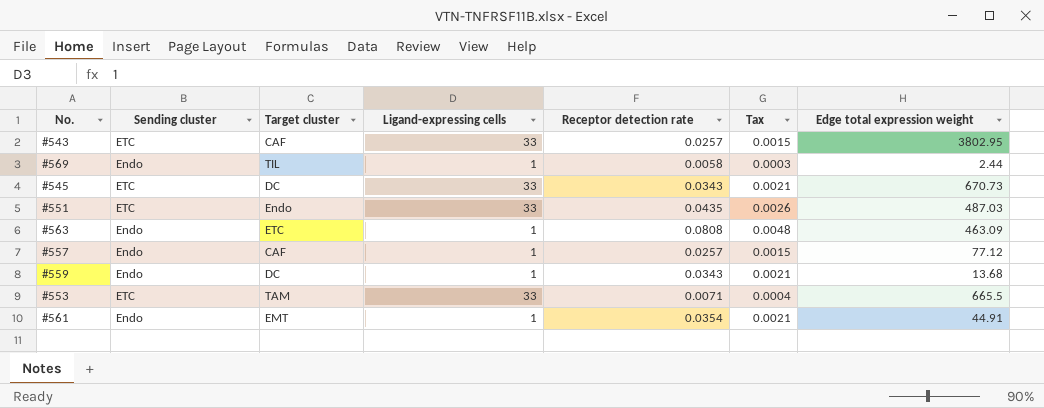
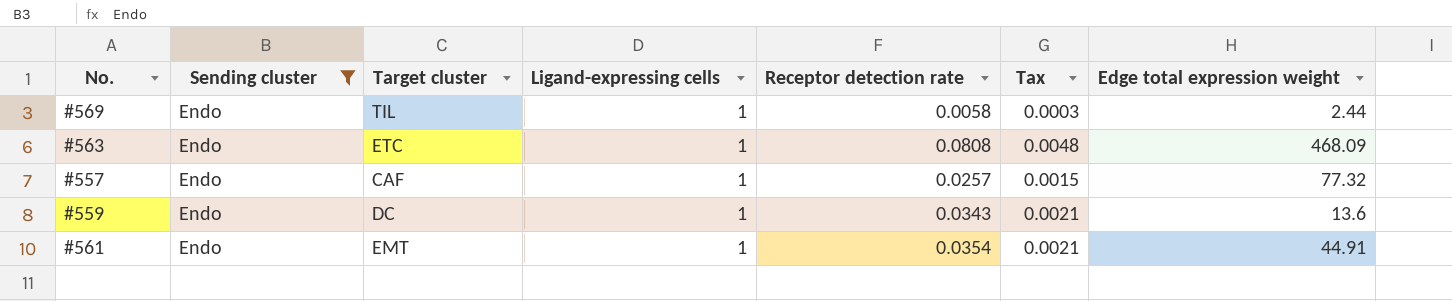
filter: none -> Sending cluster = Endo
#563 | Edge total expression weight: 463.09 -> 468.09
#557 | Edge total expression weight: 77.12 -> 77.32
#559 | Edge total expression weight: 13.68 -> 13.6

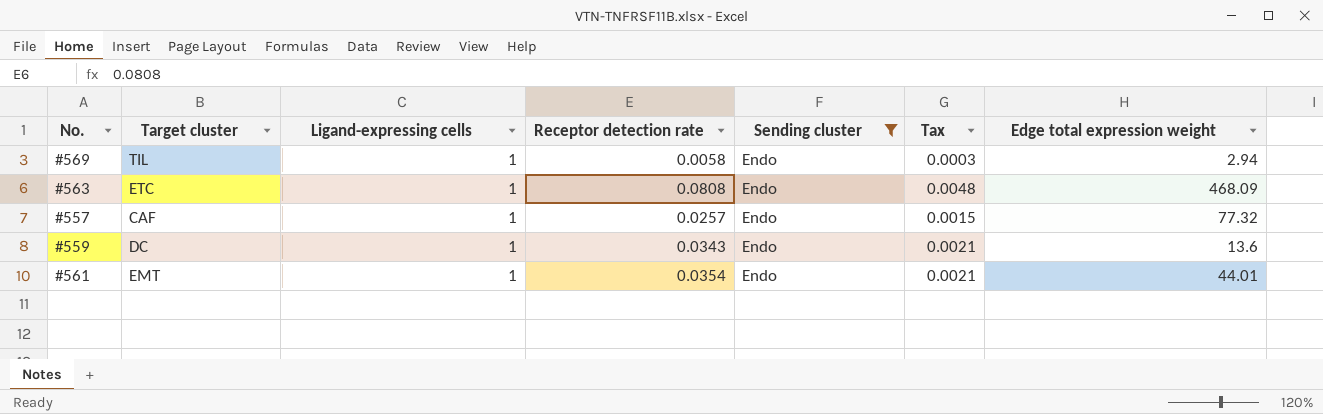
column Sending cluster | position: 2 -> 5
#569 | Edge total expression weight: 2.44 -> 2.94
#561 | Edge total expression weight: 44.91 -> 44.01

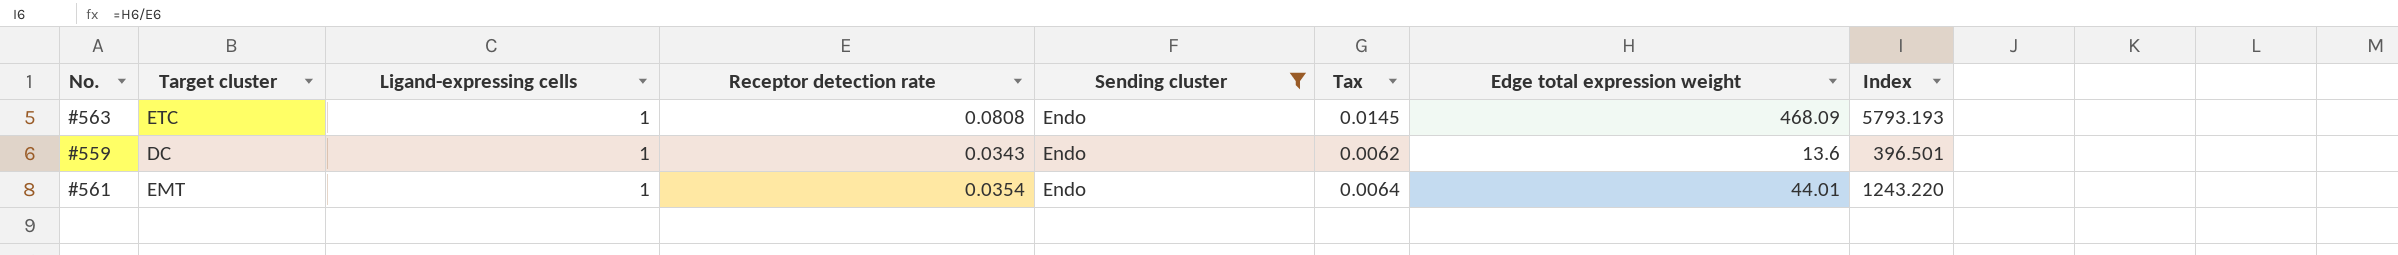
column Tax | formula: [Receptor detection rate] * 0.06 -> [Receptor detection rate] * 0.18
column Index | formula: none -> [Edge total expression weight] / [Receptor detection rate]
row #569: TIL | 1 | 0.0058 | Endo | 0.0003 | 2.94 -> none
row #557: CAF | 1 | 0.0257 | Endo | 0.0015 | 77.32 -> none

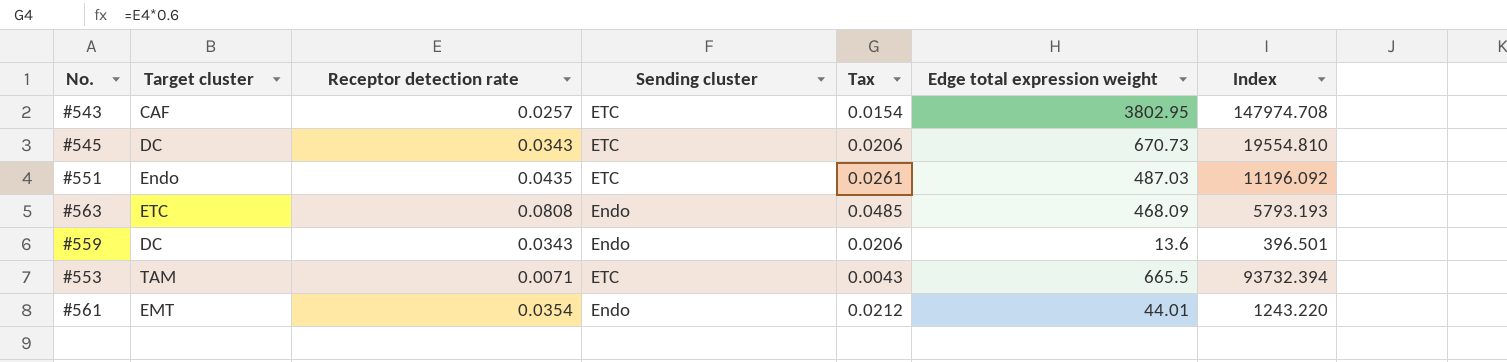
filter: Sending cluster = Endo -> none
column Ligand-expressing cells | position: 3 -> none
column Tax | formula: [Receptor detection rate] * 0.18 -> [Receptor detection rate] * 0.6

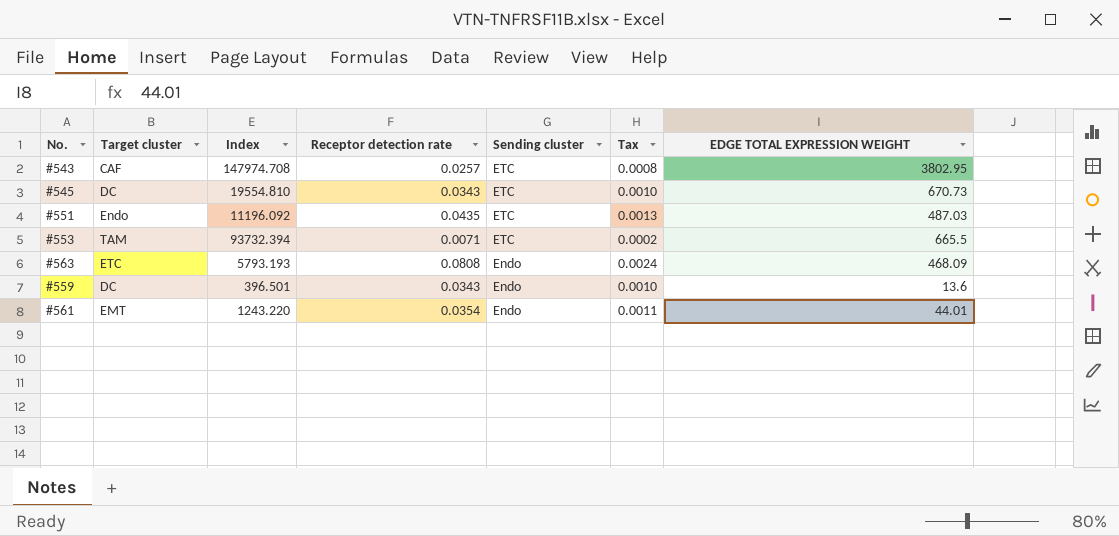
row order: none -> Sending cluster descending
column Index | position: 7 -> 3
column Tax | formula: [Receptor detection rate] * 0.6 -> [Receptor detection rate] * 0.03
column name: Edge total expression weight -> EDGE TOTAL EXPRESSION WEIGHT

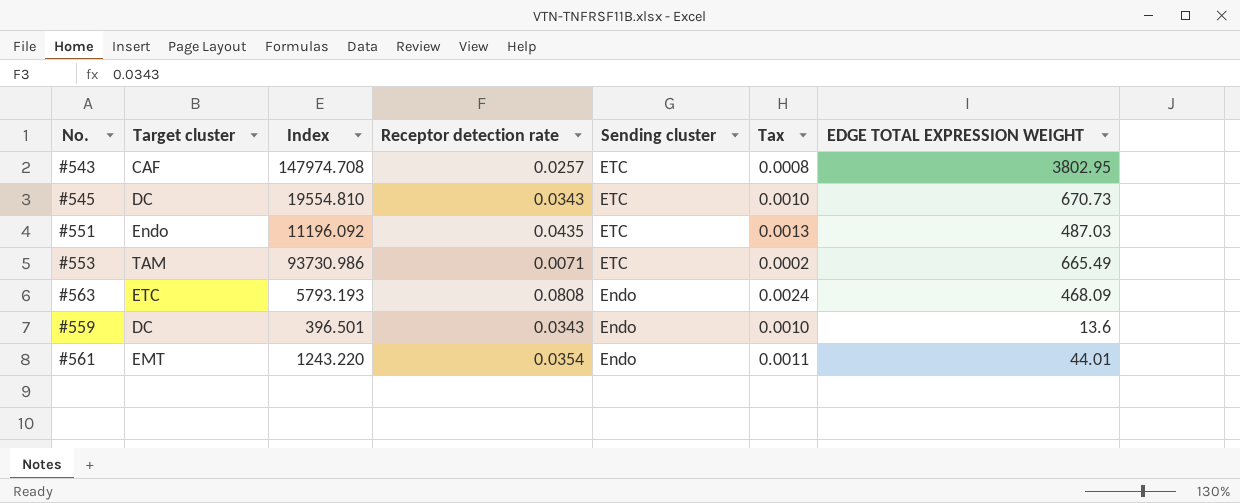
#553 | Index: 93732.394 -> 93730.986
#553 | EDGE TOTAL EXPRESSION WEIGHT: 665.5 -> 665.49

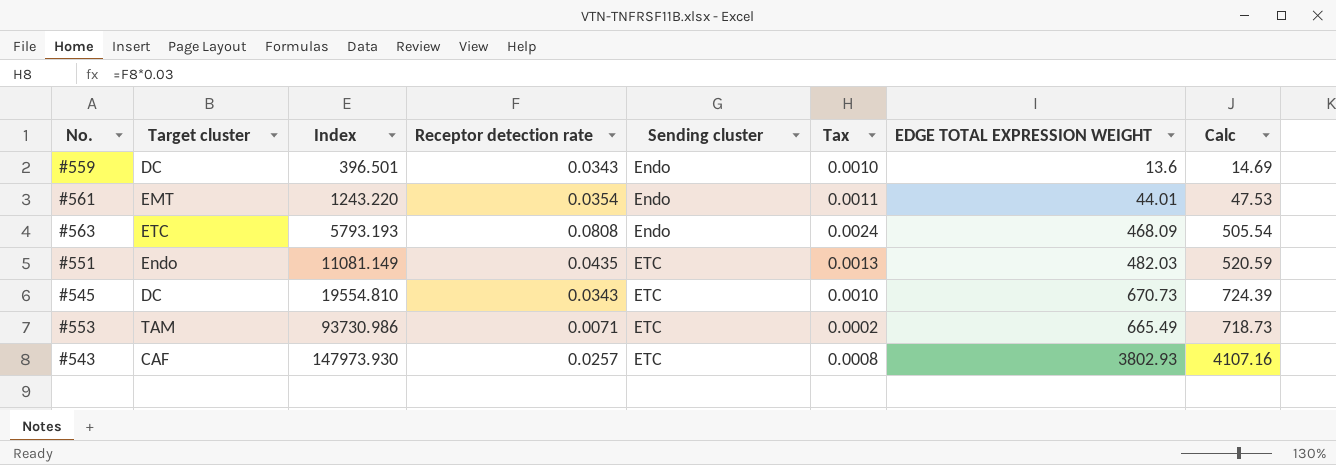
row order: Sending cluster descending -> Index ascending
column Calc | formula: none -> [EDGE TOTAL EXPRESSION WEIGHT] * 1.08
#551 | Index: 11196.092 -> 11081.149
#551 | EDGE TOTAL EXPRESSION WEIGHT: 487.03 -> 482.03
#543 | Index: 147974.708 -> 147973.930
#543 | EDGE TOTAL EXPRESSION WEIGHT: 3802.95 -> 3802.93

